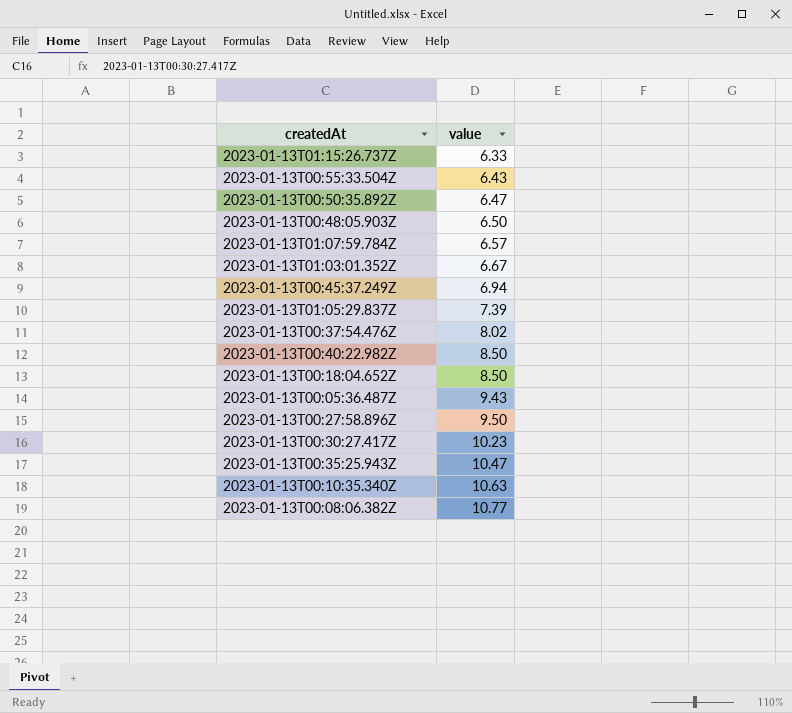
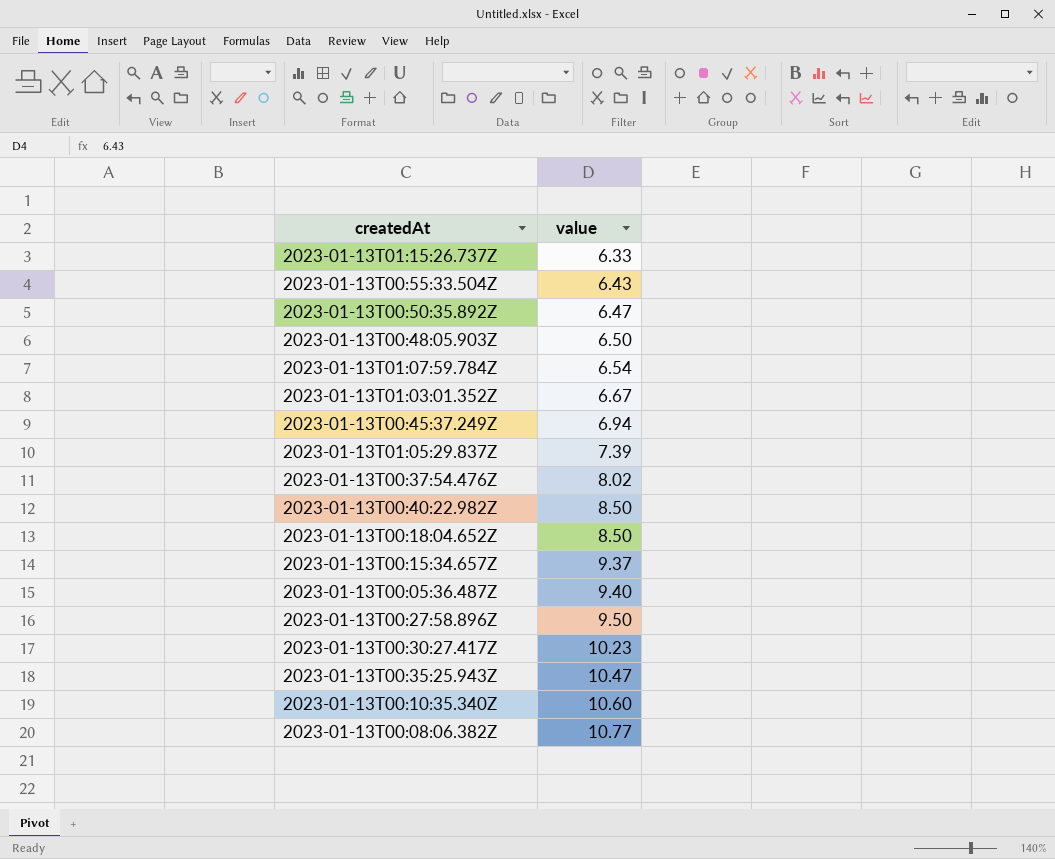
2023-01-13T01:07:59.784Z | value: 6.57 -> 6.54
row 2023-01-13T00:15:34.657Z: none -> 9.37
2023-01-13T00:05:36.487Z | value: 9.43 -> 9.40
2023-01-13T00:10:35.340Z | value: 10.63 -> 10.60

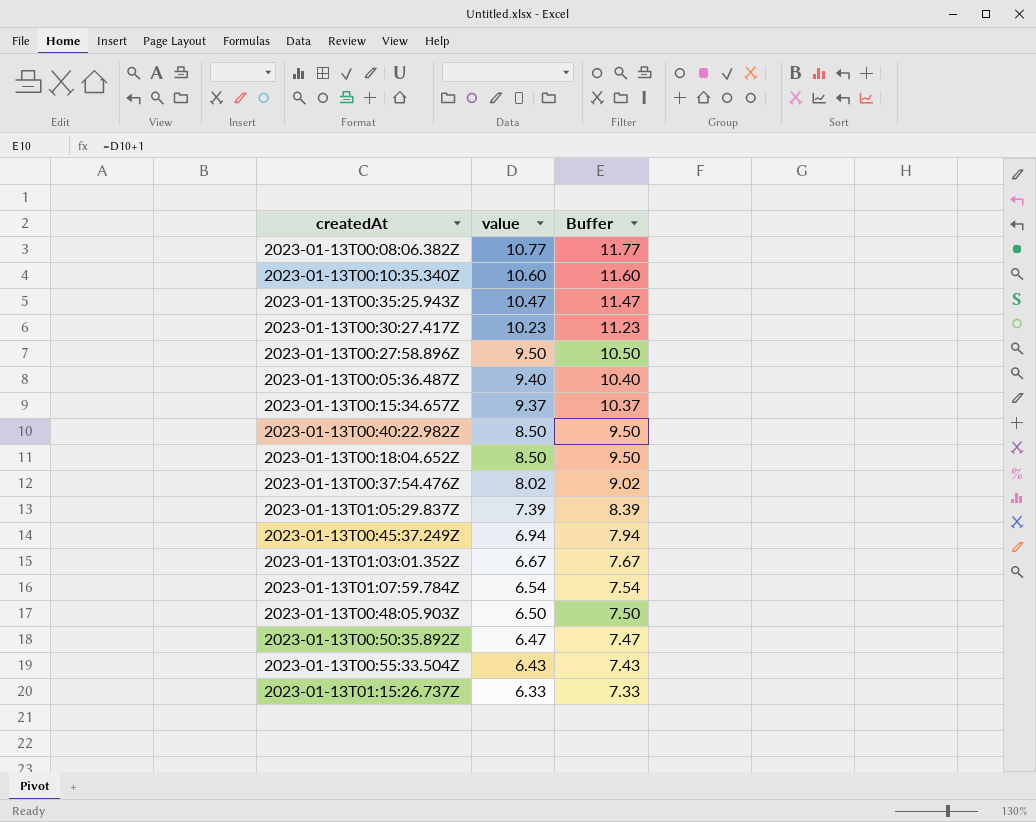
row order: value ascending -> value descending
column Buffer | formula: none -> [value] + 1

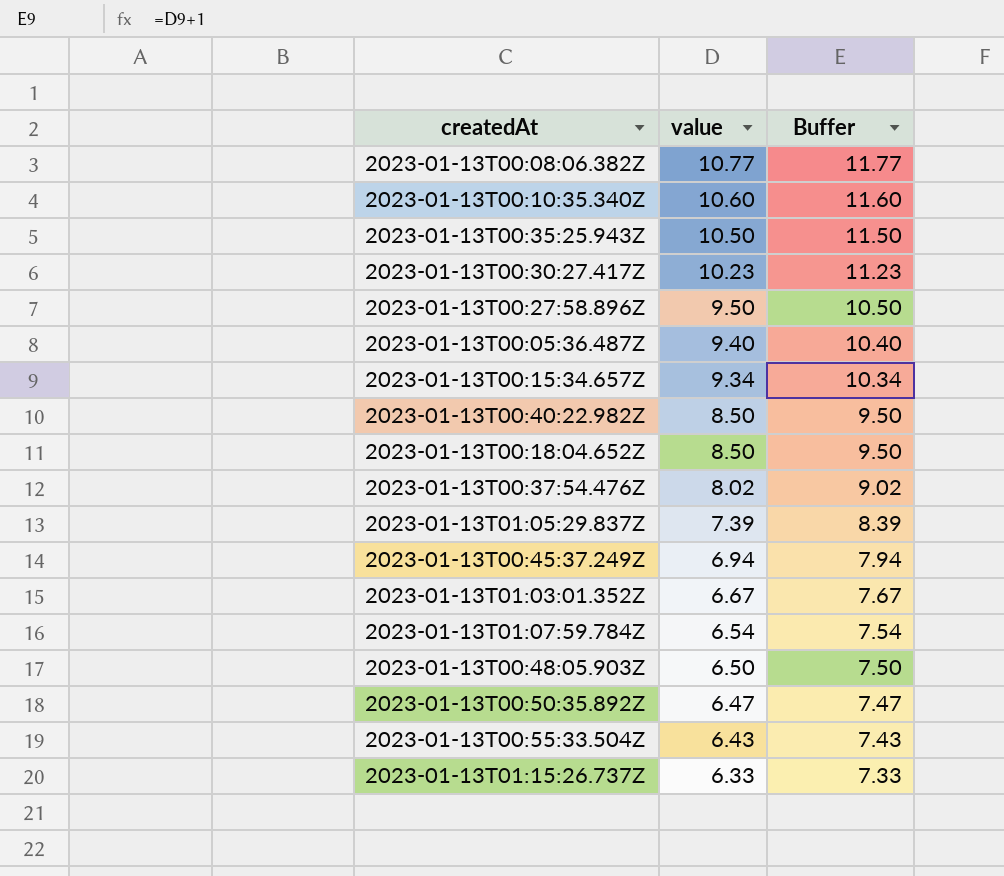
2023-01-13T00:35:25.943Z | value: 10.47 -> 10.50
2023-01-13T00:35:25.943Z | Buffer: 11.47 -> 11.50
2023-01-13T00:15:34.657Z | value: 9.37 -> 9.34
2023-01-13T00:15:34.657Z | Buffer: 10.37 -> 10.34

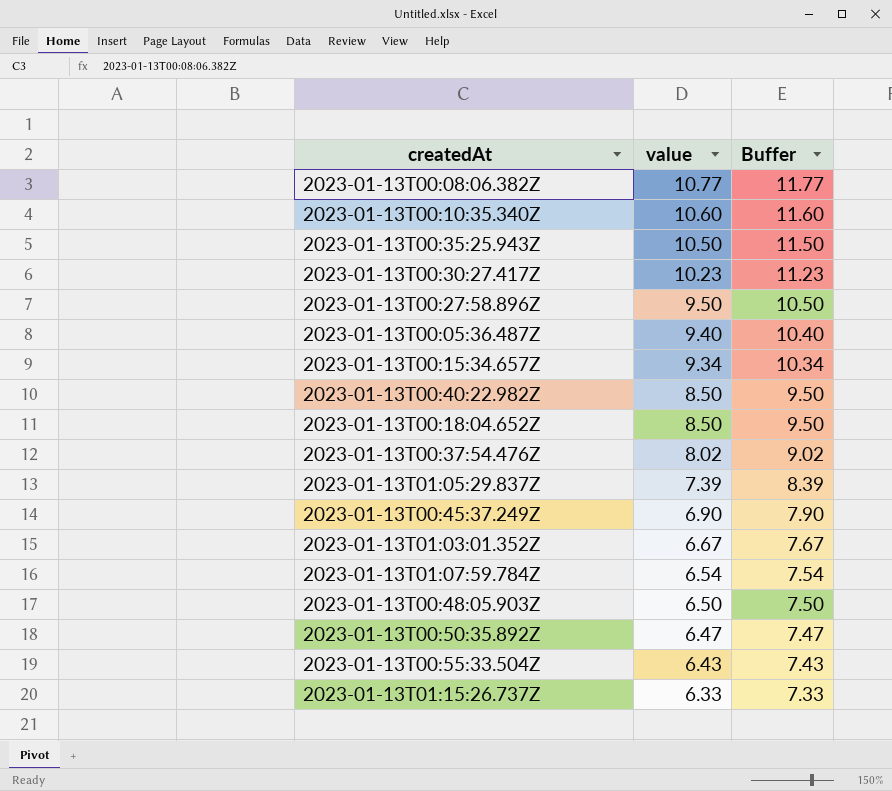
2023-01-13T00:45:37.249Z | value: 6.94 -> 6.90
2023-01-13T00:45:37.249Z | Buffer: 7.94 -> 7.90

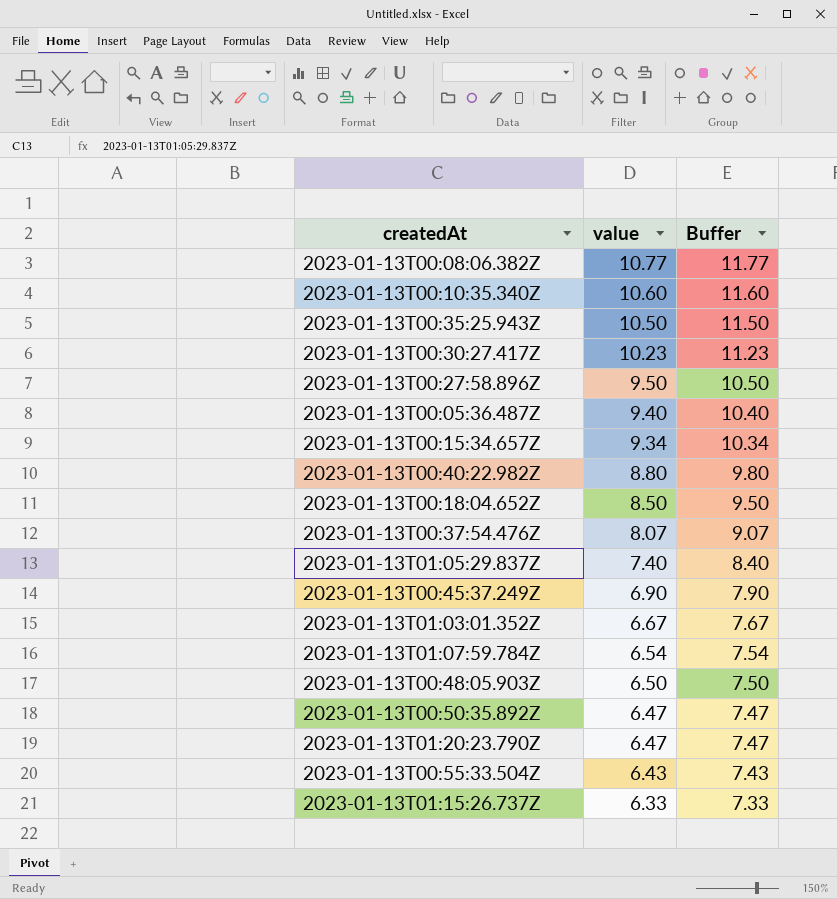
2023-01-13T00:40:22.982Z | value: 8.50 -> 8.80
2023-01-13T00:40:22.982Z | Buffer: 9.50 -> 9.80
2023-01-13T00:37:54.476Z | value: 8.02 -> 8.07
2023-01-13T00:37:54.476Z | Buffer: 9.02 -> 9.07
2023-01-13T01:05:29.837Z | value: 7.39 -> 7.40
2023-01-13T01:05:29.837Z | Buffer: 8.39 -> 8.40
row 2023-01-13T01:20:23.790Z: none -> 6.47 | 7.47

